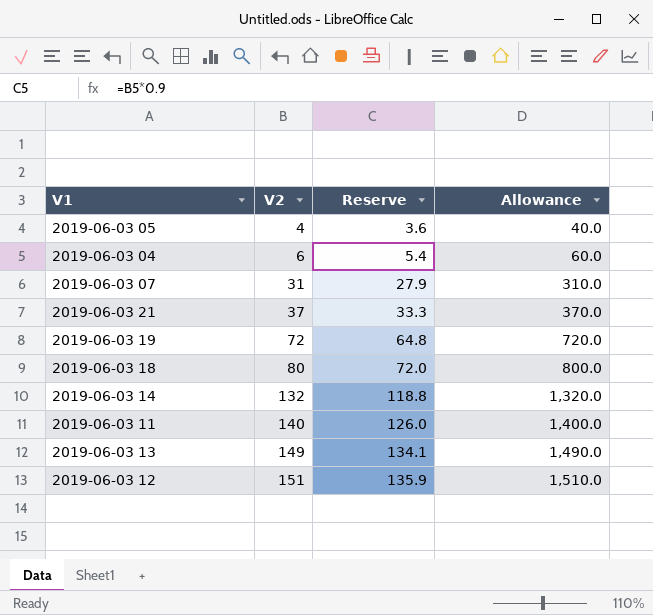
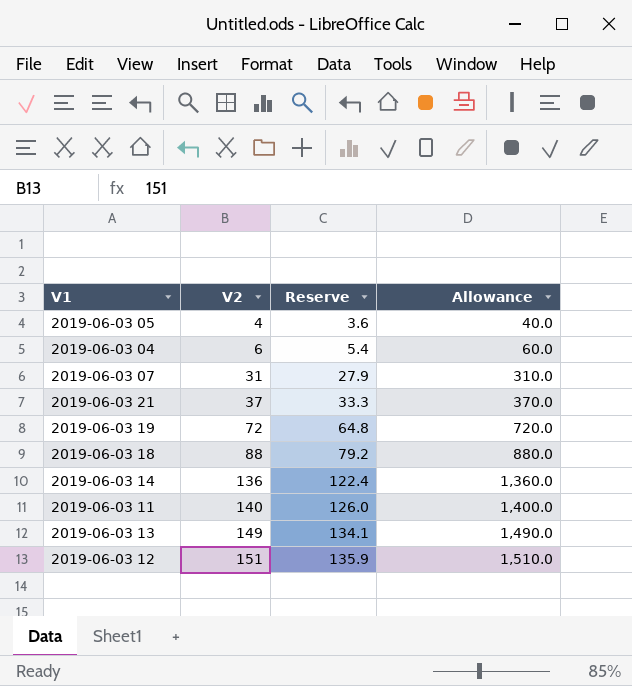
2019-06-03 18 | V2: 80 -> 88
2019-06-03 18 | Reserve: 72.0 -> 79.2
2019-06-03 18 | Allowance: 800.0 -> 880.0
2019-06-03 14 | V2: 132 -> 136
2019-06-03 14 | Reserve: 118.8 -> 122.4
2019-06-03 14 | Allowance: 1,320.0 -> 1,360.0

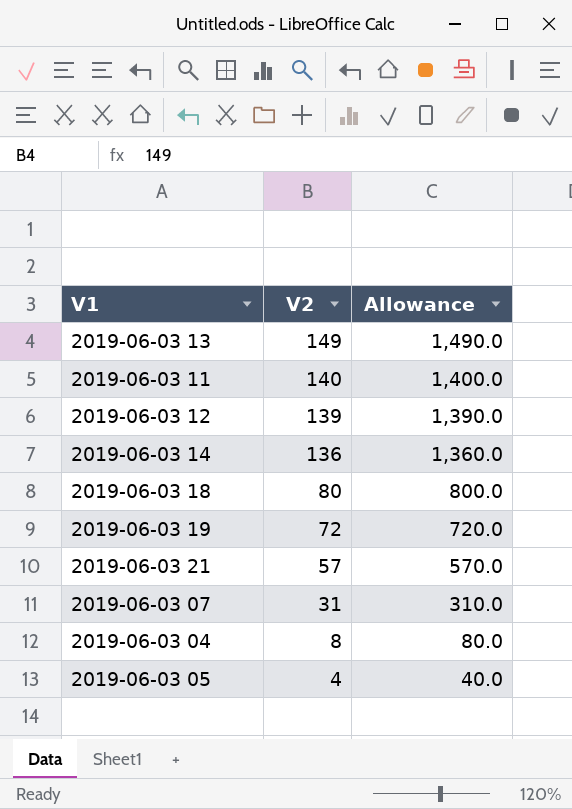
row order: V2 ascending -> V2 descending
column Reserve | formula: [V2] * 0.9 -> none
2019-06-03 12 | V2: 151 -> 139
2019-06-03 12 | Allowance: 1,510.0 -> 1,390.0
2019-06-03 18 | V2: 88 -> 80
2019-06-03 18 | Allowance: 880.0 -> 800.0
2019-06-03 21 | V2: 37 -> 57
2019-06-03 21 | Allowance: 370.0 -> 570.0
2019-06-03 04 | V2: 6 -> 8
2019-06-03 04 | Allowance: 60.0 -> 80.0

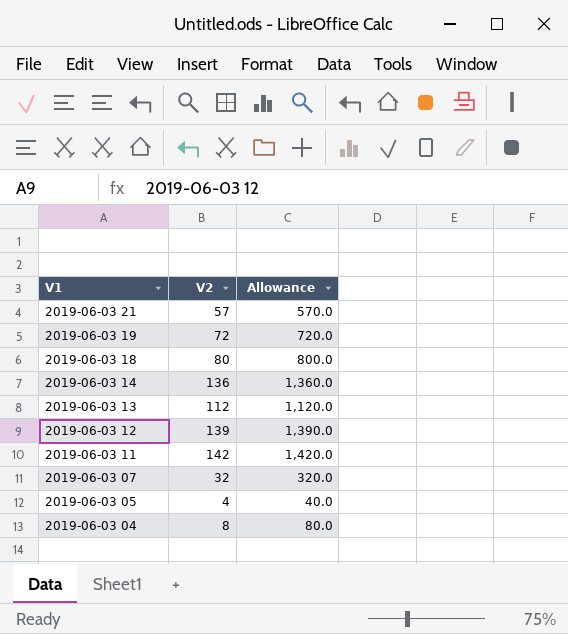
row order: V2 descending -> V1 descending
2019-06-03 13 | V2: 149 -> 112
2019-06-03 13 | Allowance: 1,490.0 -> 1,120.0
2019-06-03 11 | V2: 140 -> 142
2019-06-03 11 | Allowance: 1,400.0 -> 1,420.0
2019-06-03 07 | V2: 31 -> 32
2019-06-03 07 | Allowance: 310.0 -> 320.0

